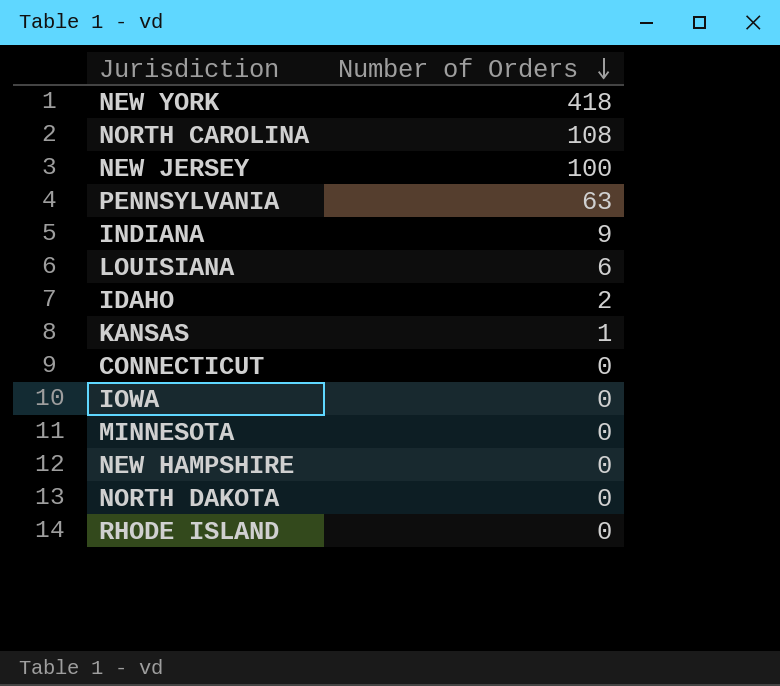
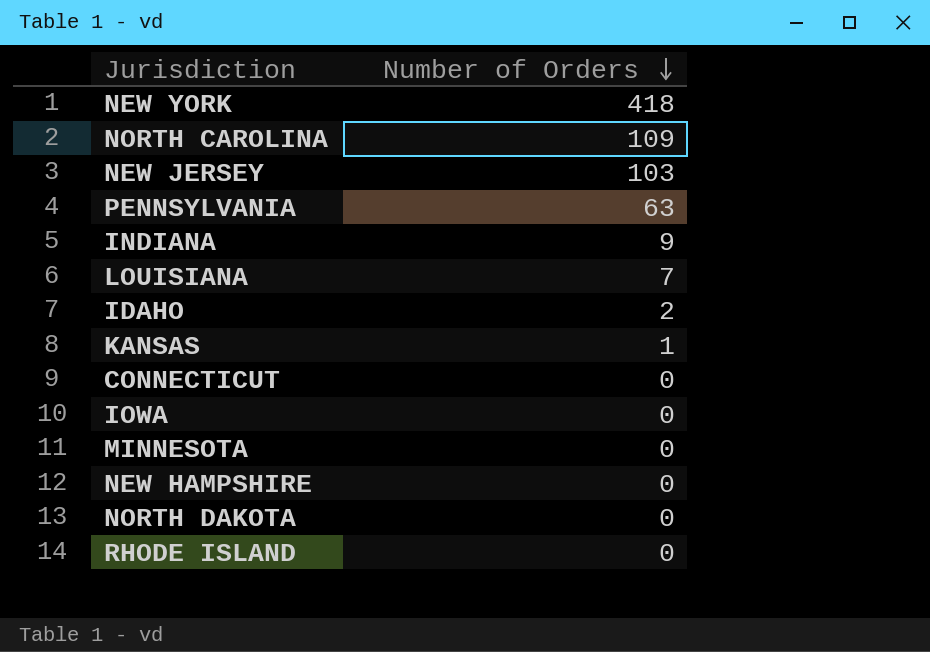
NORTH CAROLINA | Number of Orders: 108 -> 109
NEW JERSEY | Number of Orders: 100 -> 103
LOUISIANA | Number of Orders: 6 -> 7

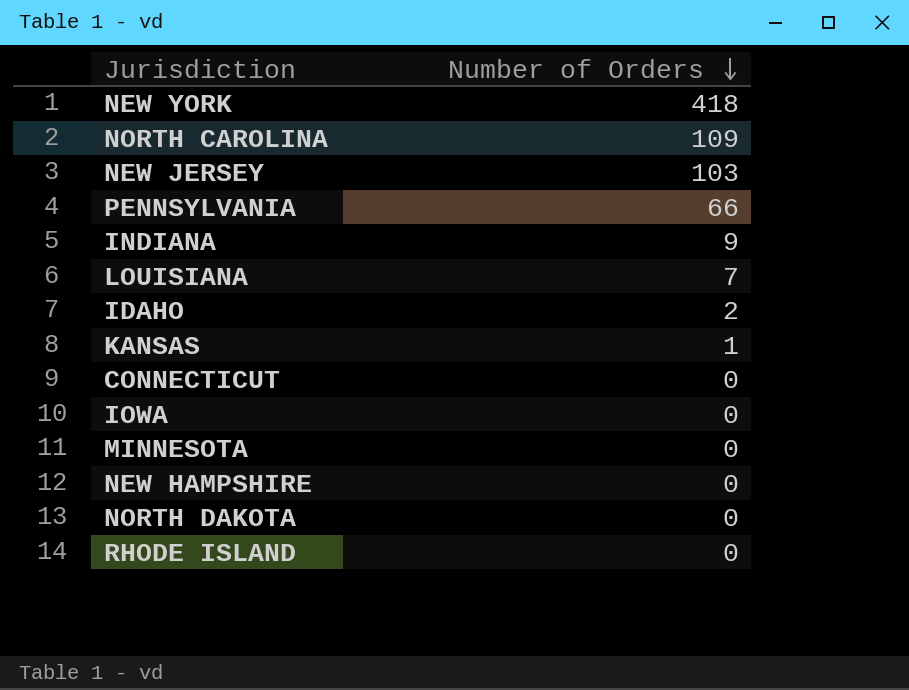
PENNSYLVANIA | Number of Orders: 63 -> 66

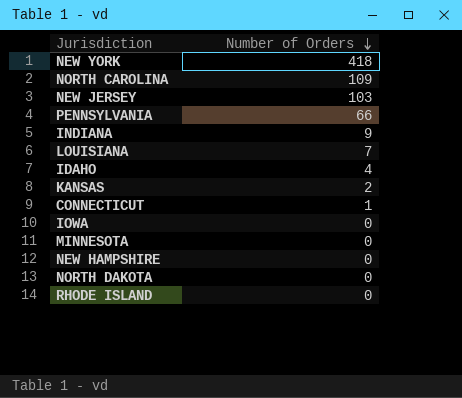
IDAHO | Number of Orders: 2 -> 4
KANSAS | Number of Orders: 1 -> 2
CONNECTICUT | Number of Orders: 0 -> 1

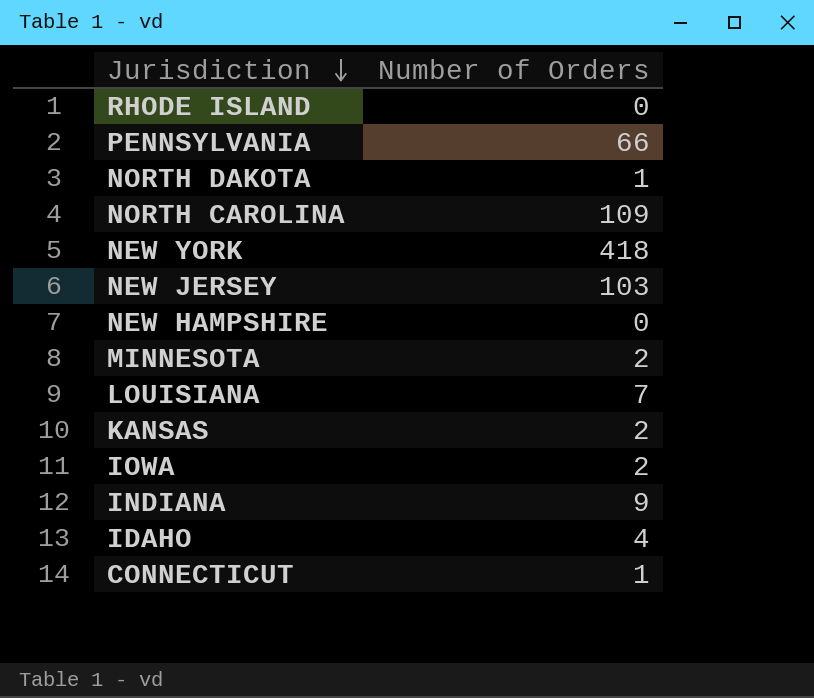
row order: Number of Orders descending -> Jurisdiction descending
NORTH DAKOTA | Number of Orders: 0 -> 1
MINNESOTA | Number of Orders: 0 -> 2
IOWA | Number of Orders: 0 -> 2

